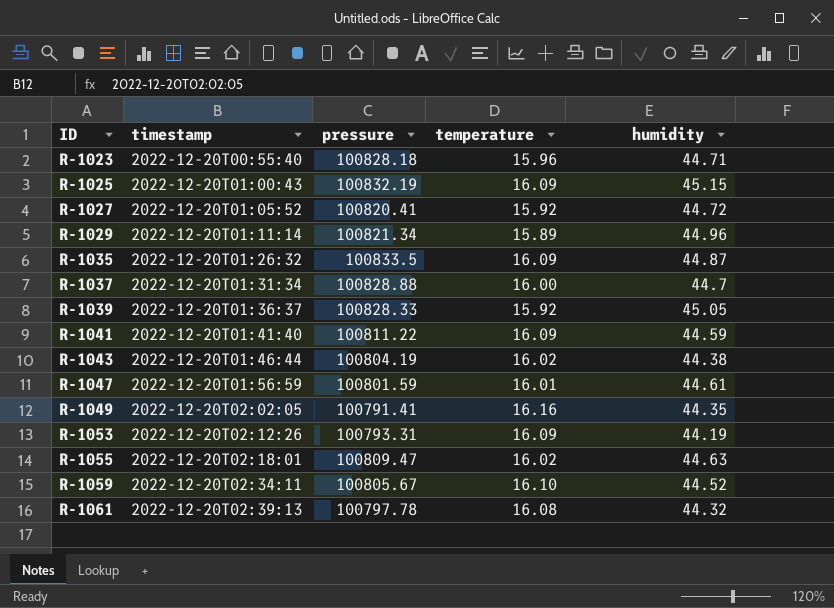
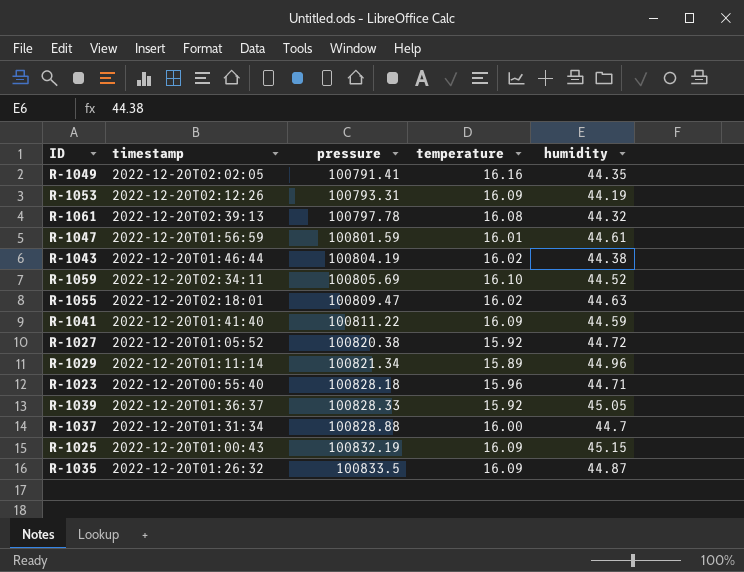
row order: ID ascending -> pressure ascending
R-1059 | pressure: 100805.67 -> 100805.69
R-1027 | pressure: 100820.41 -> 100820.38

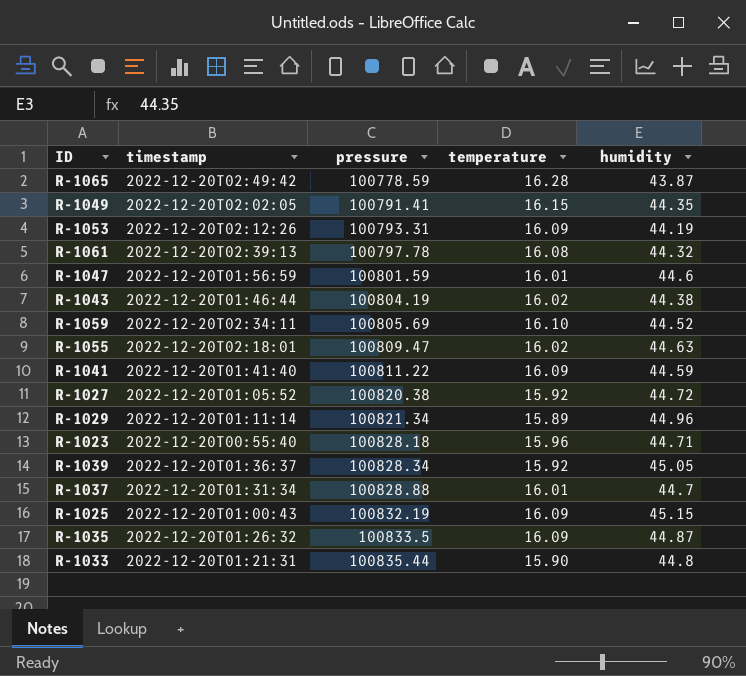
row R-1065: none -> 2022-12-20T02:49:42 | 100778.59 | 16.28 | 43.87
R-1049 | temperature: 16.16 -> 16.15
R-1047 | humidity: 44.61 -> 44.6
R-1039 | pressure: 100828.33 -> 100828.34
R-1037 | temperature: 16.00 -> 16.01
row R-1033: none -> 2022-12-20T01:21:31 | 100835.44 | 15.90 | 44.8

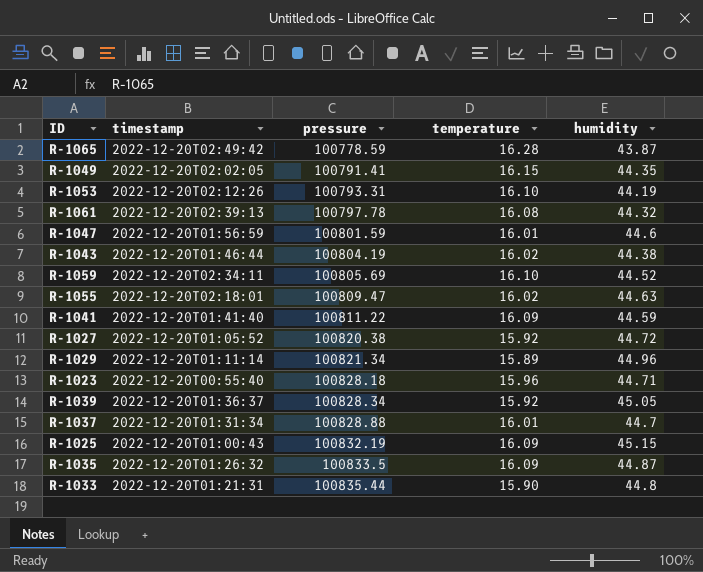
R-1053 | temperature: 16.09 -> 16.10

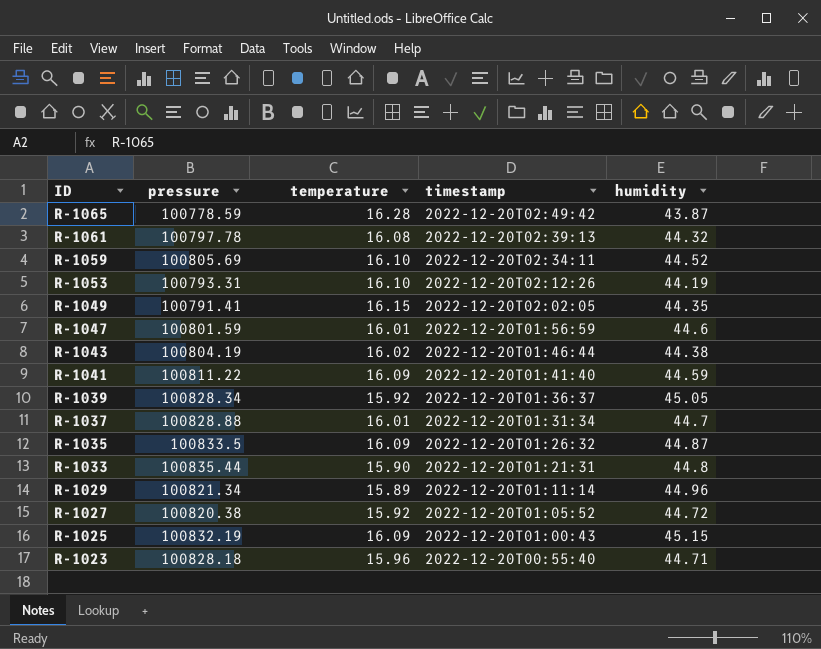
row order: pressure ascending -> ID descending
column timestamp | position: 2 -> 4
row R-1055: 2022-12-20T02:18:01 | 100809.47 | 16.02 | 44.63 -> none

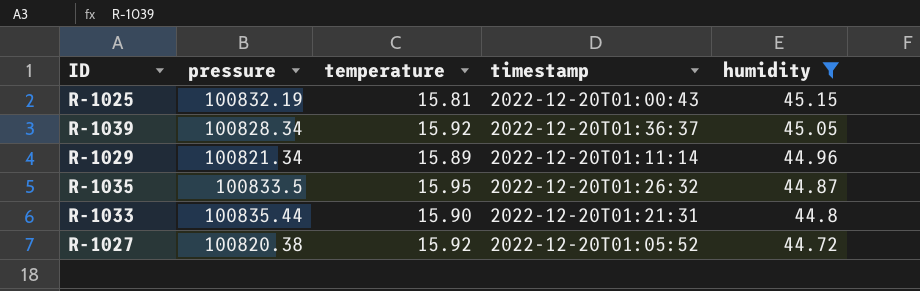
filter: none -> humidity >= 44.72
row order: ID descending -> humidity descending
R-1025 | temperature: 16.09 -> 15.81
R-1035 | temperature: 16.09 -> 15.95

